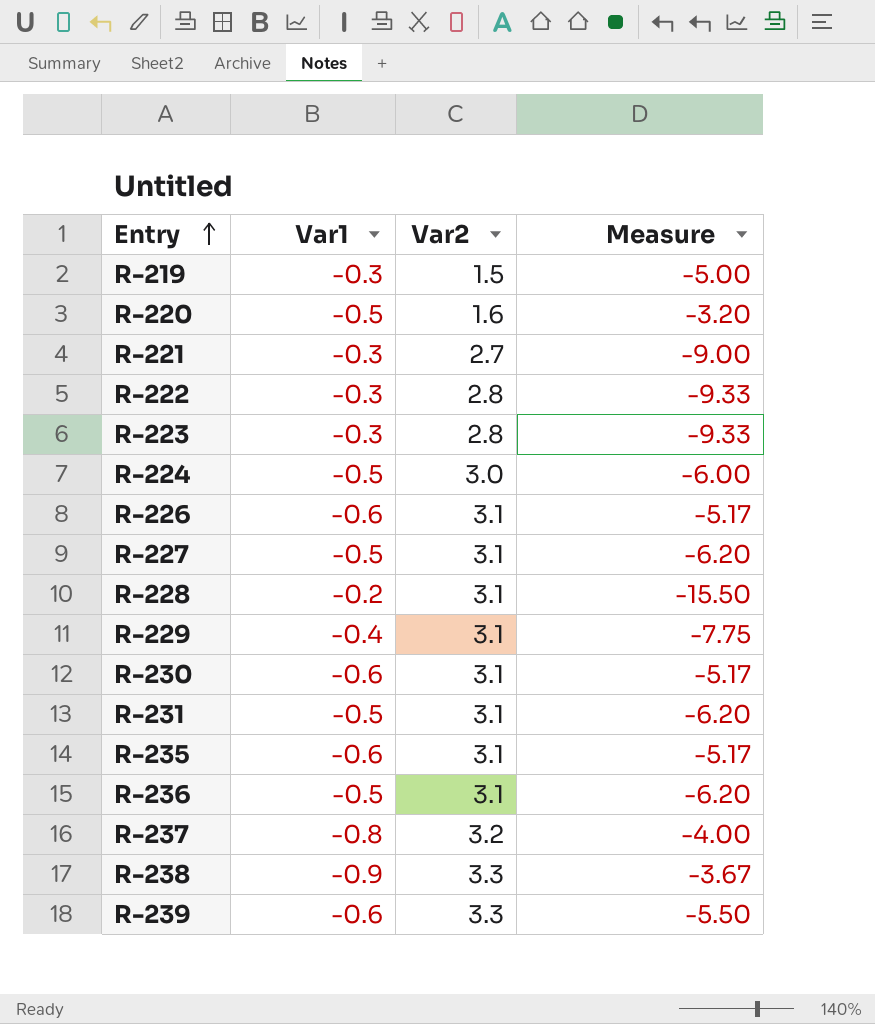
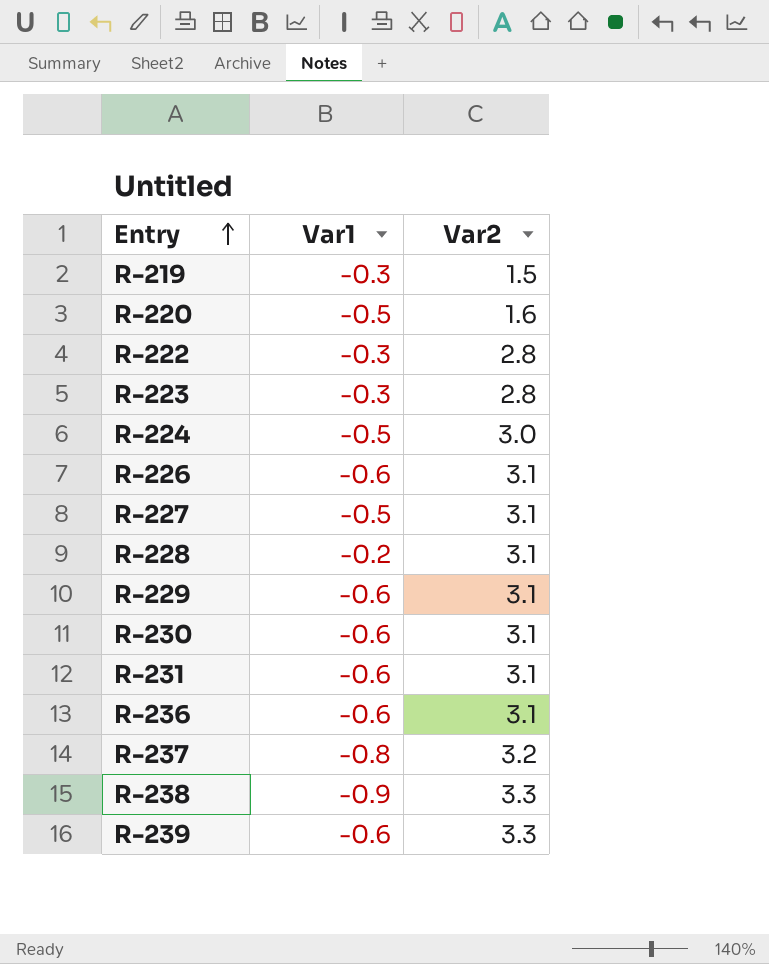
column Measure | formula: [Var2] / [Var1] -> none
row R-221: -0.3 | 2.7 | -9.00 -> none
row R-235: -0.6 | 3.1 | -5.17 -> none
R-229 | Var1: -0.4 -> -0.6
R-231 | Var1: -0.5 -> -0.6
R-236 | Var1: -0.5 -> -0.6

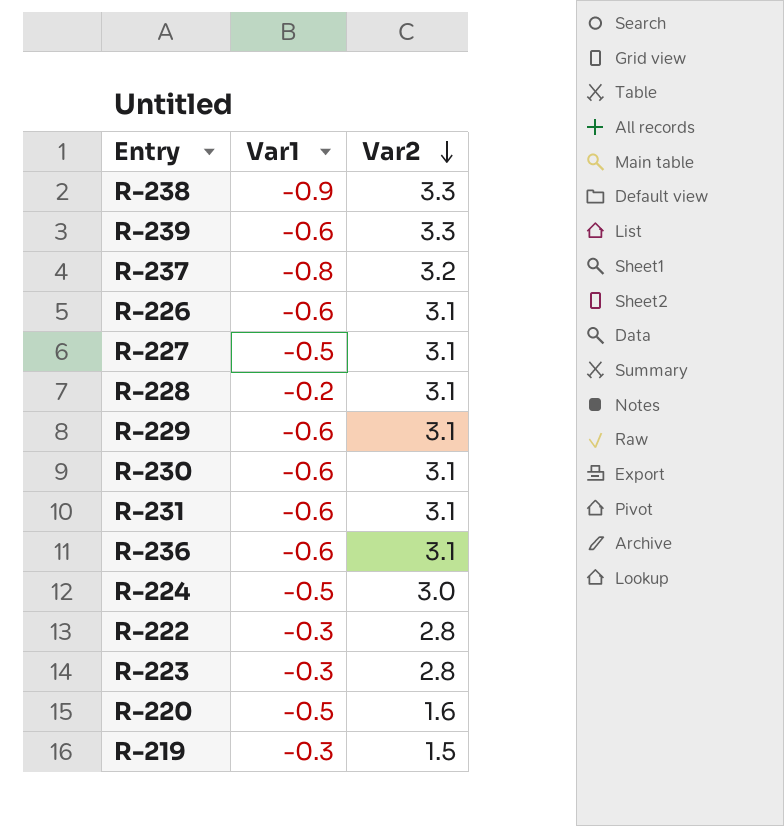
row order: Entry ascending -> Var2 descending

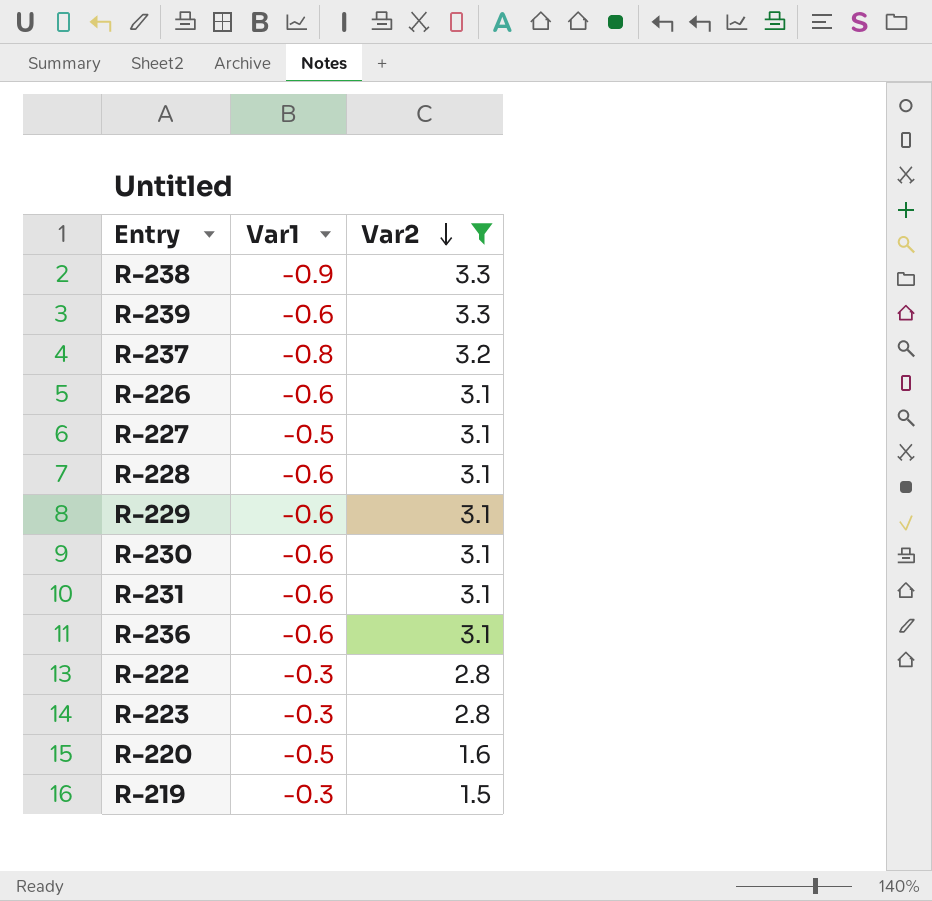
filter: none -> Var2 != 3.0
R-228 | Var1: -0.2 -> -0.6

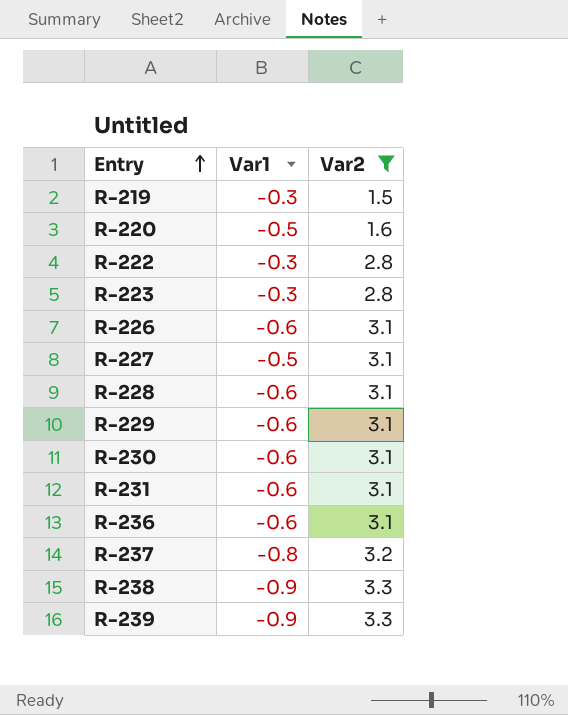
row order: Var2 descending -> Entry ascending
R-239 | Var1: -0.6 -> -0.9

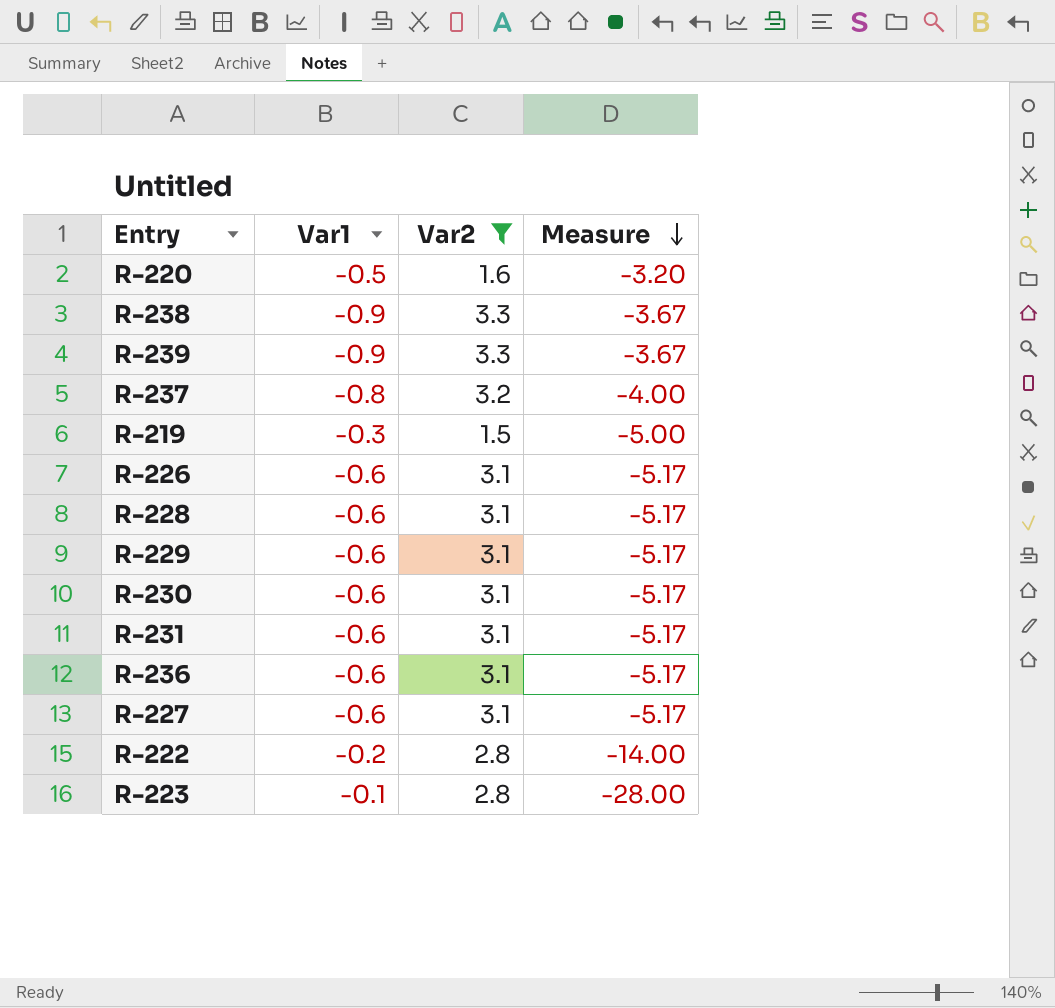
row order: Entry ascending -> Measure descending
column Measure | formula: none -> [Var2] / [Var1]
R-227 | Var1: -0.5 -> -0.6
R-222 | Var1: -0.3 -> -0.2
R-223 | Var1: -0.3 -> -0.1

